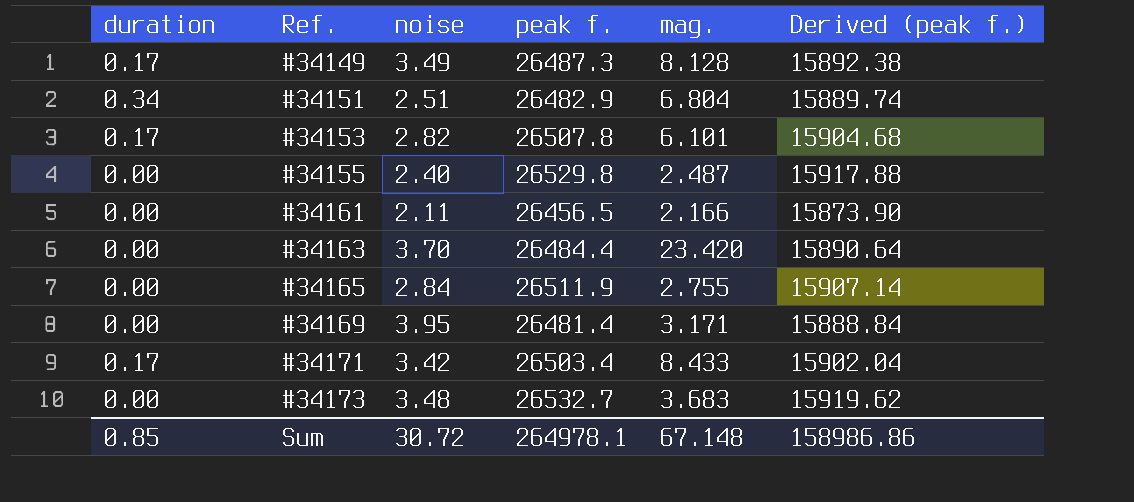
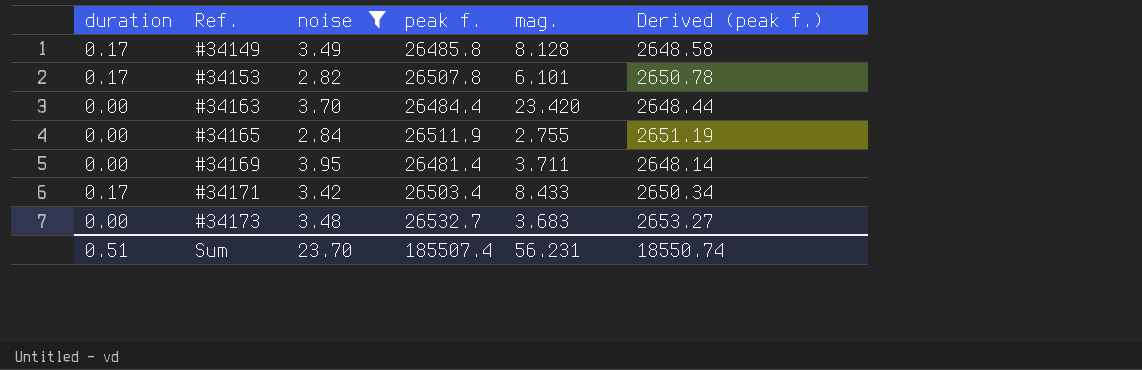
filter: none -> noise >= 2.82
column Derived (peak f.) | formula: [peak f.] * 0.6 -> [peak f.] * 0.1
#34149 | peak f.: 26487.3 -> 26485.8
#34169 | mag.: 3.171 -> 3.711
Sum | duration: 0.85 -> 0.51
Sum | noise: 30.72 -> 23.70
Sum | peak f.: 264978.1 -> 185507.4
Sum | mag.: 67.148 -> 56.231
Sum | Derived (peak f.): 158986.86 -> 18550.74

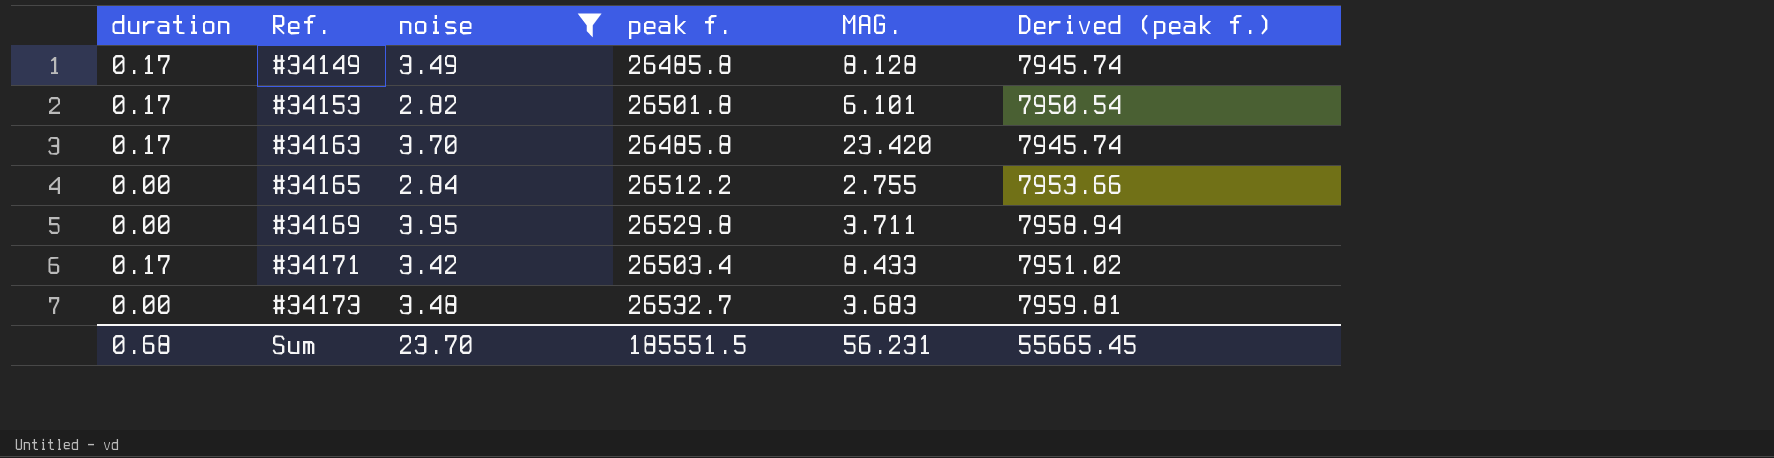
column name: mag. -> MAG.
column Derived (peak f.) | formula: [peak f.] * 0.1 -> [peak f.] * 0.3
#34153 | peak f.: 26507.8 -> 26501.8
#34163 | duration: 0.00 -> 0.17
#34163 | peak f.: 26484.4 -> 26485.8
#34165 | peak f.: 26511.9 -> 26512.2
#34169 | peak f.: 26481.4 -> 26529.8
Sum | duration: 0.51 -> 0.68
Sum | peak f.: 185507.4 -> 185551.5
Sum | Derived (peak f.): 18550.74 -> 55665.45

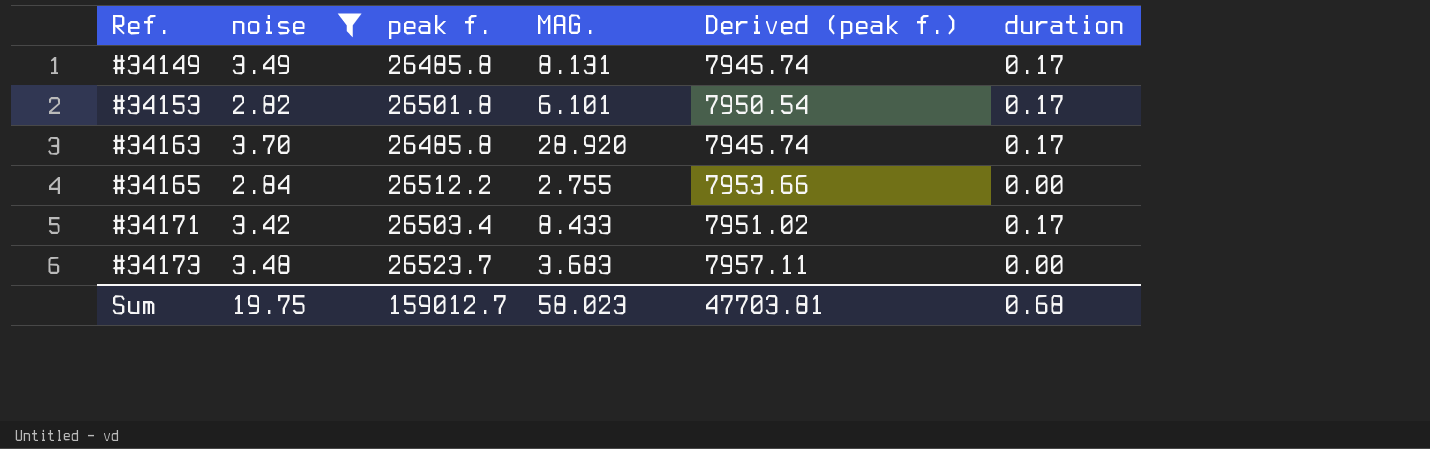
column duration | position: 1 -> 6
row #34169: 0.00 | 3.95 | 26529.8 | 3.711 | 7958.94 -> none
#34149 | MAG.: 8.128 -> 8.131
#34163 | MAG.: 23.420 -> 28.920
#34173 | peak f.: 26532.7 -> 26523.7
#34173 | Derived (peak f.): 7959.81 -> 7957.11
Sum | noise: 23.70 -> 19.75
Sum | peak f.: 185551.5 -> 159012.7
Sum | MAG.: 56.231 -> 58.023
Sum | Derived (peak f.): 55665.45 -> 47703.81

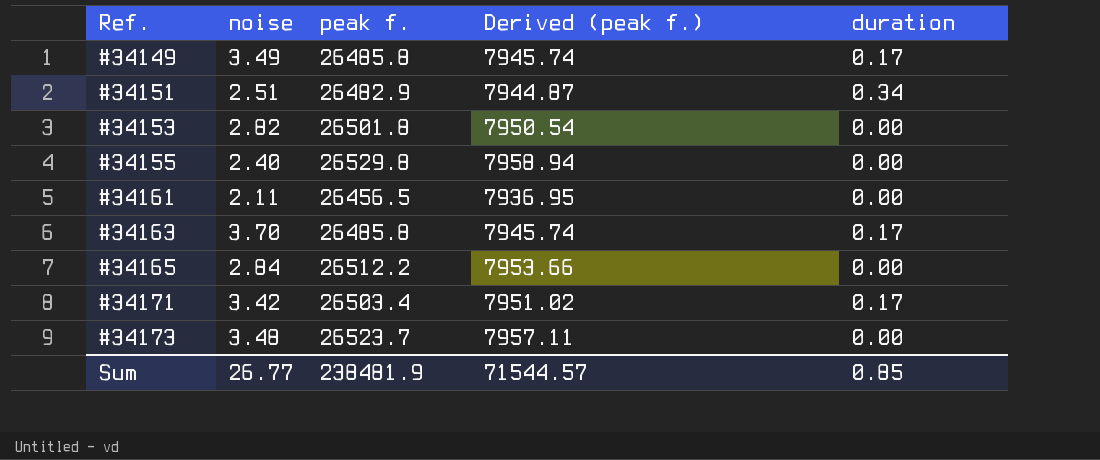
filter: noise >= 2.82 -> none
column MAG. | position: 4 -> none
#34153 | duration: 0.17 -> 0.00
Sum | noise: 19.75 -> 26.77
Sum | peak f.: 159012.7 -> 238481.9
Sum | Derived (peak f.): 47703.81 -> 71544.57
Sum | duration: 0.68 -> 0.85

